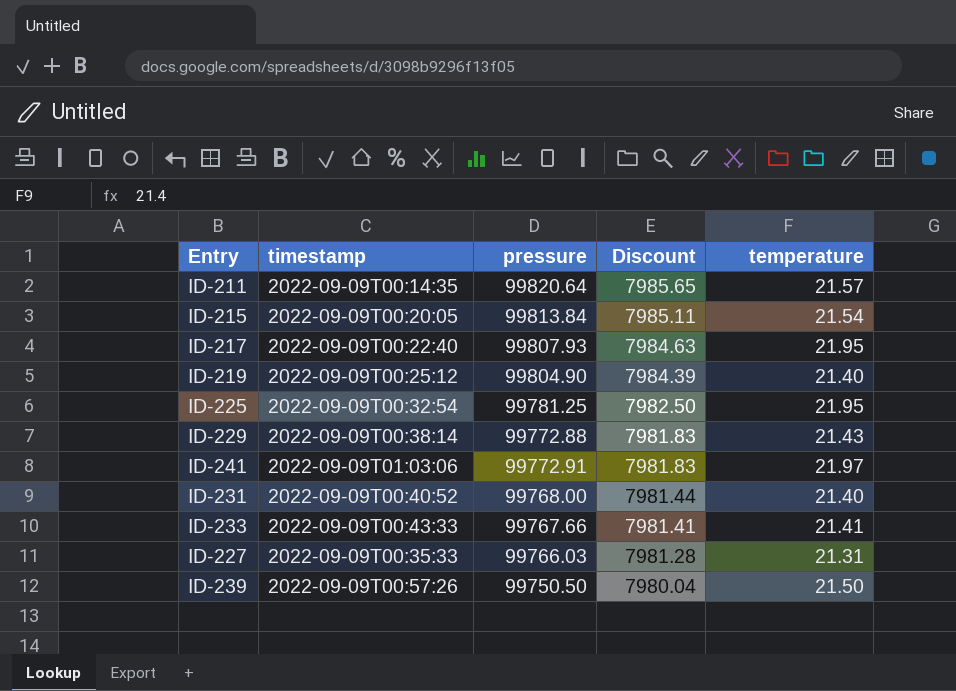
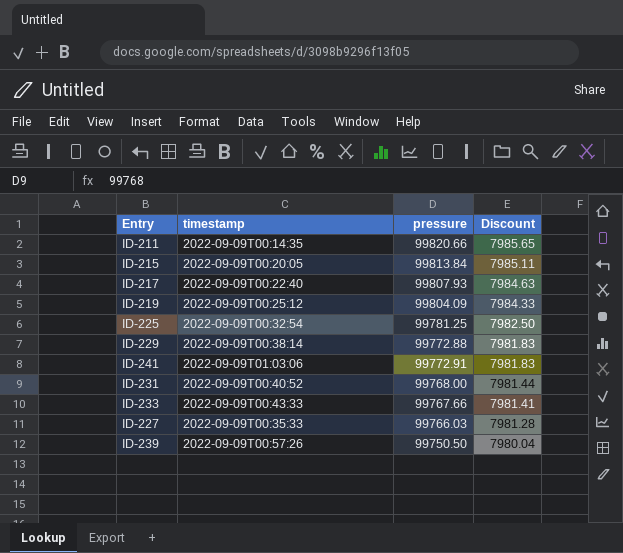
column temperature | position: 5 -> none
ID-211 | pressure: 99820.64 -> 99820.66
ID-219 | pressure: 99804.90 -> 99804.09
ID-219 | Discount: 7984.39 -> 7984.33

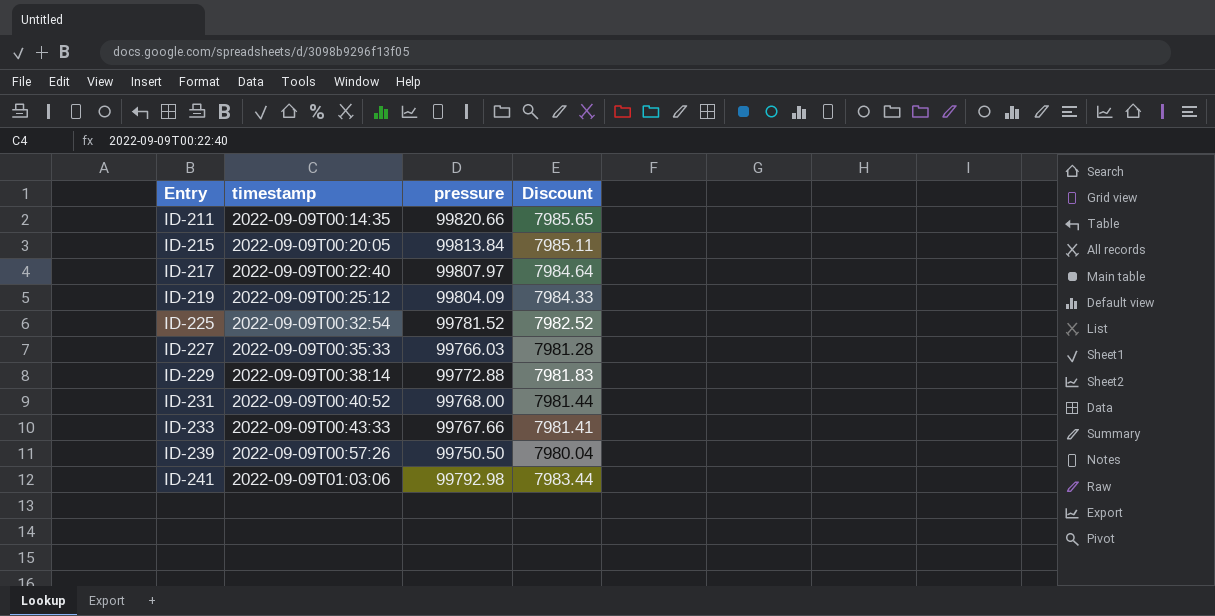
row order: Discount descending -> Entry ascending
ID-217 | pressure: 99807.93 -> 99807.97
ID-217 | Discount: 7984.63 -> 7984.64
ID-225 | pressure: 99781.25 -> 99781.52
ID-225 | Discount: 7982.50 -> 7982.52
ID-241 | pressure: 99772.91 -> 99792.98
ID-241 | Discount: 7981.83 -> 7983.44

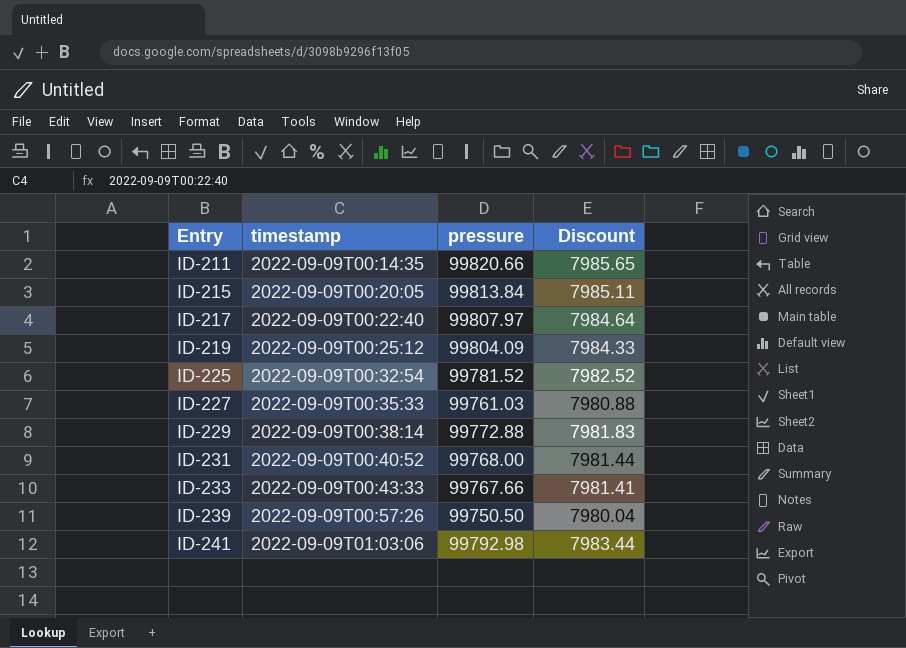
ID-227 | pressure: 99766.03 -> 99761.03
ID-227 | Discount: 7981.28 -> 7980.88

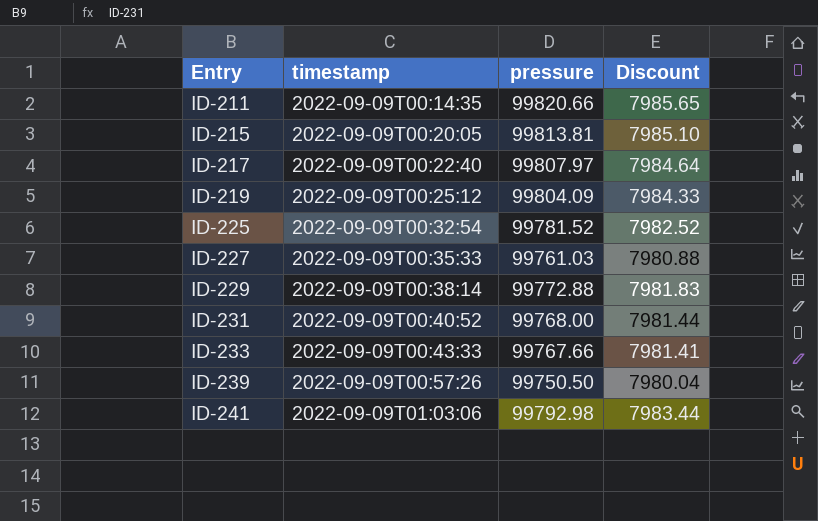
ID-215 | pressure: 99813.84 -> 99813.81
ID-215 | Discount: 7985.11 -> 7985.10

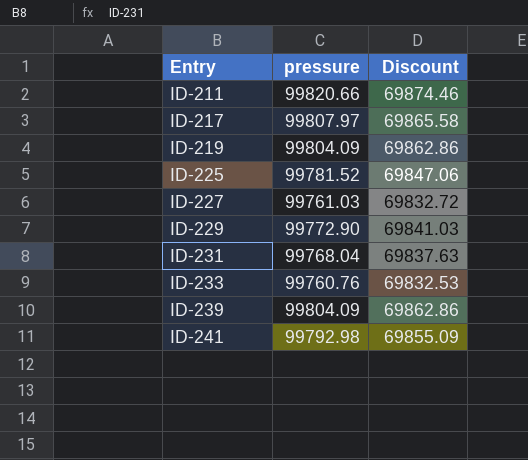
column timestamp | position: 2 -> none
column Discount | formula: [pressure] * 0.08 -> [pressure] * 0.7
row ID-215: 2022-09-09T00:20:05 | 99813.81 | 7985.10 -> none
ID-229 | pressure: 99772.88 -> 99772.90
ID-231 | pressure: 99768.00 -> 99768.04
ID-233 | pressure: 99767.66 -> 99760.76
ID-239 | pressure: 99750.50 -> 99804.09

